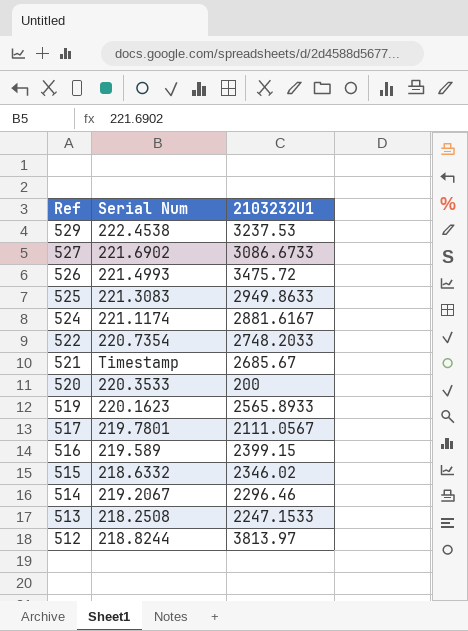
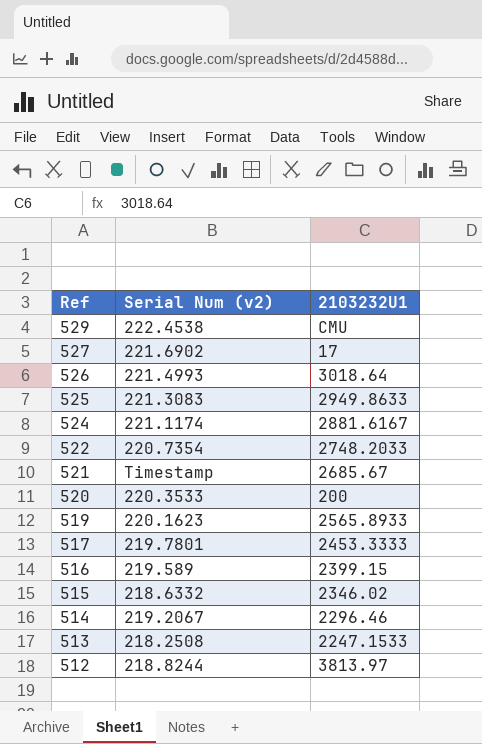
column name: Serial Num -> Serial Num (v2)
529 | 2103232U1: 3237.53 -> CMU
527 | 2103232U1: 3086.6733 -> 17
526 | 2103232U1: 3475.72 -> 3018.64
517 | 2103232U1: 2111.0567 -> 2453.3333

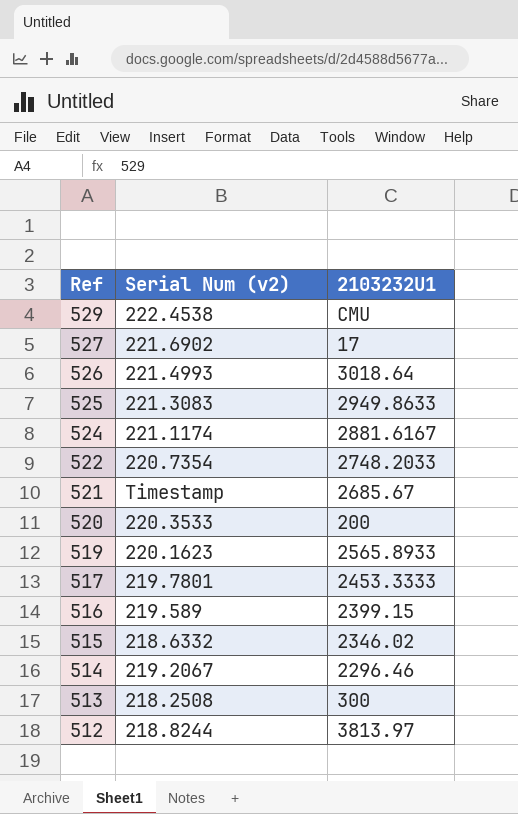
513 | 2103232U1: 2247.1533 -> 300

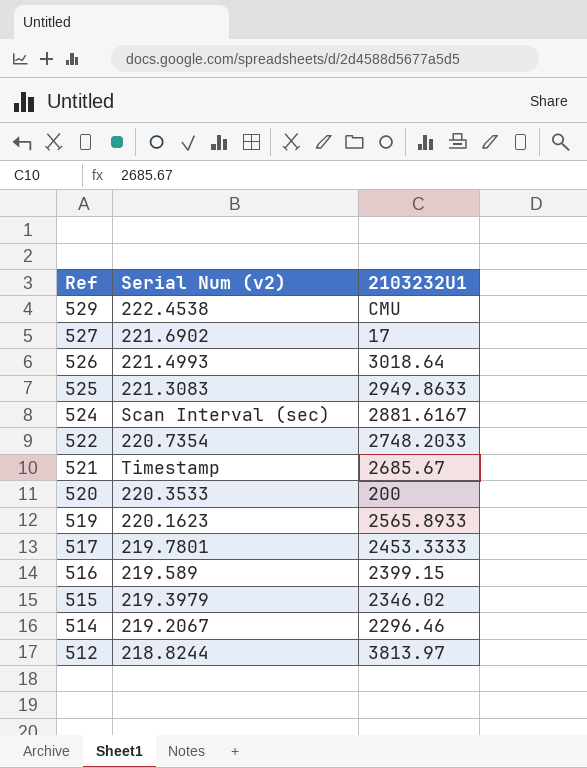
row 513: 218.2508 | 300 -> none
524 | Serial Num (v2): 221.1174 -> Scan Interval (sec)
515 | Serial Num (v2): 218.6332 -> 219.3979

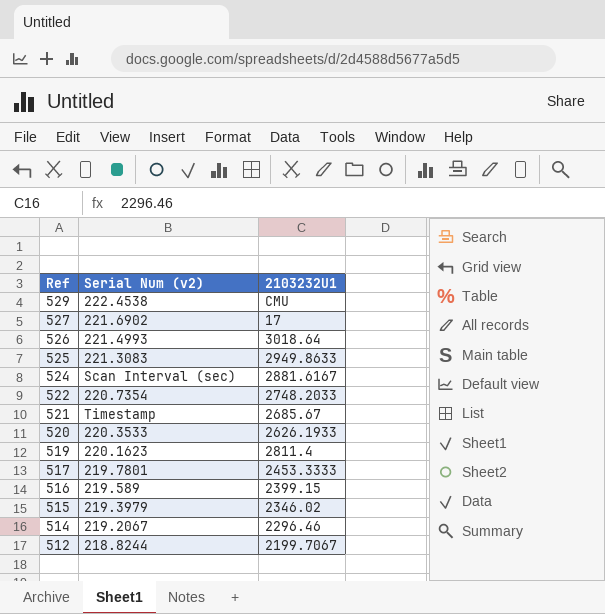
520 | 2103232U1: 200 -> 2626.1933
519 | 2103232U1: 2565.8933 -> 2811.4
512 | 2103232U1: 3813.97 -> 2199.7067

